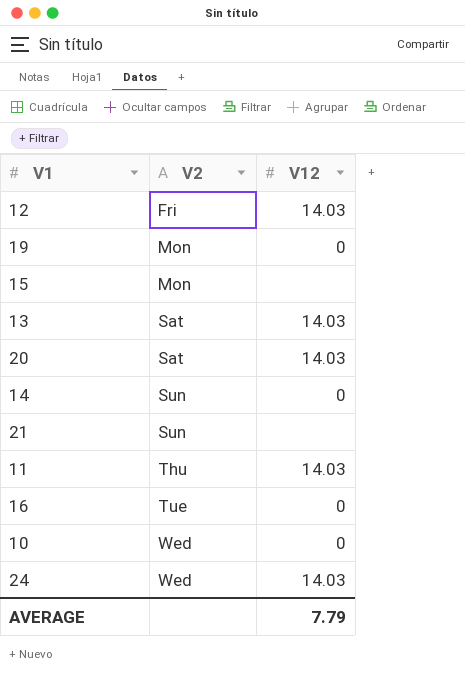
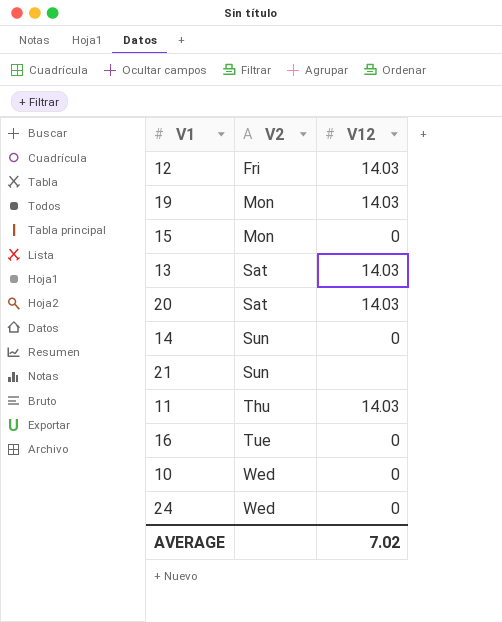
19 | V12: 0 -> 14.03
15 | V12: none -> 0
24 | V12: 14.03 -> 0
AVERAGE | V12: 7.79 -> 7.02

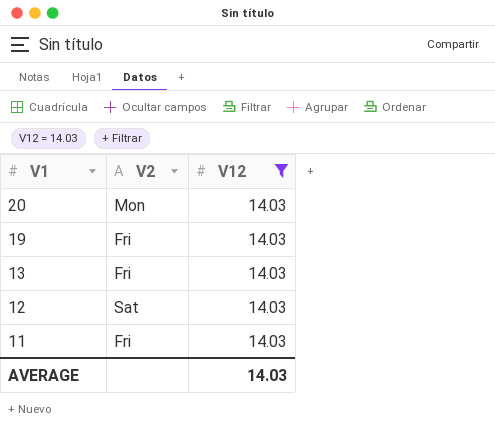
filter: none -> V12 = 14.03
row order: V2 ascending -> V1 descending
20 | V2: Sat -> Mon
19 | V2: Mon -> Fri
13 | V2: Sat -> Fri
12 | V2: Fri -> Sat
11 | V2: Thu -> Fri
AVERAGE | V12: 7.02 -> 14.03

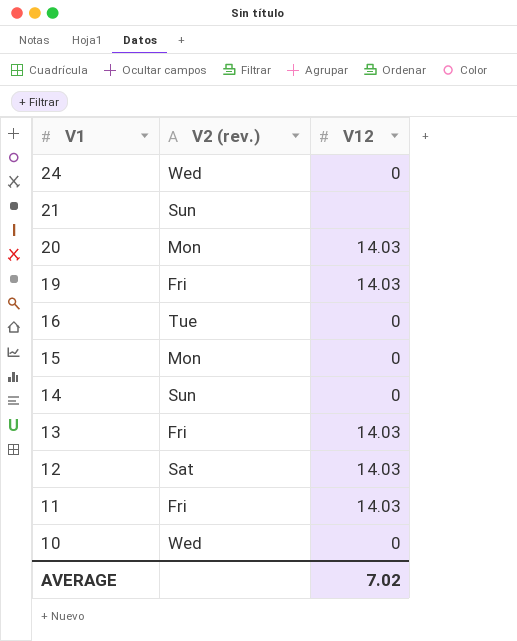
filter: V12 = 14.03 -> none
column name: V2 -> V2 (rev.)
AVERAGE | V12: 14.03 -> 7.02

